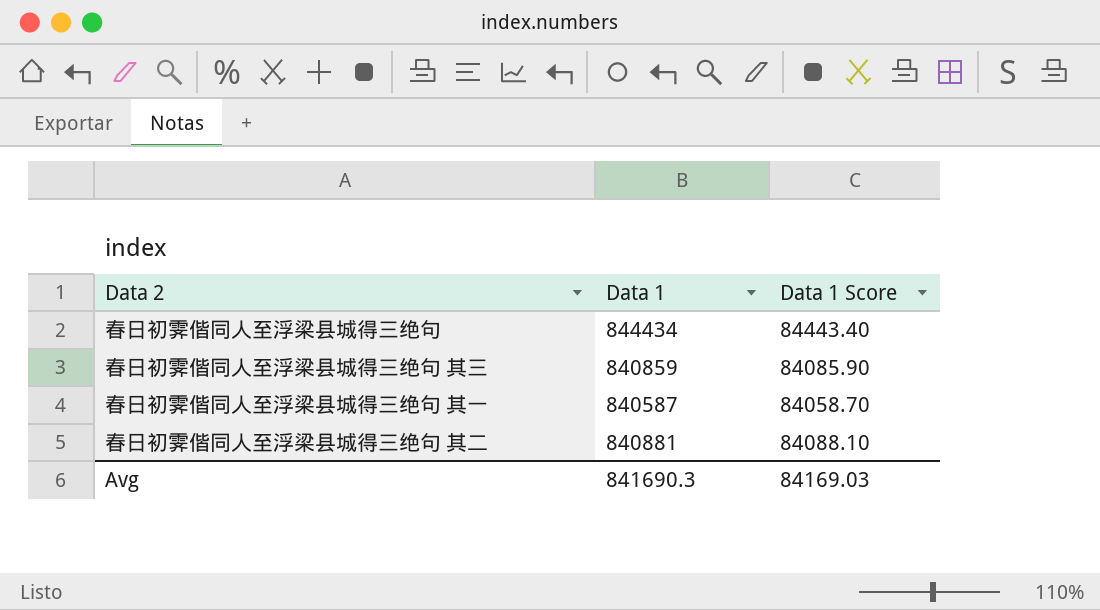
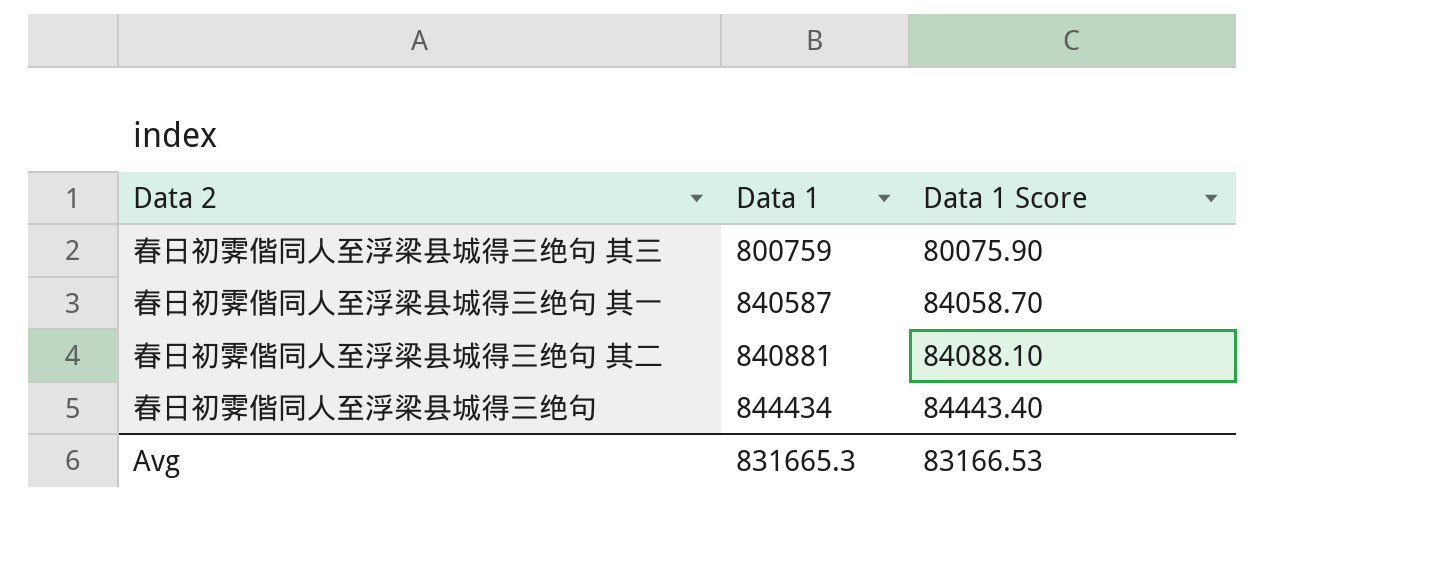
row order: none -> Data 1 ascending
春日初霁偕同人至浮梁县城得三绝句 其三 | Data 1: 840859 -> 800759
春日初霁偕同人至浮梁县城得三绝句 其三 | Data 1 Score: 84085.90 -> 80075.90
Avg | Data 1: 841690.3 -> 831665.3
Avg | Data 1 Score: 84169.03 -> 83166.53

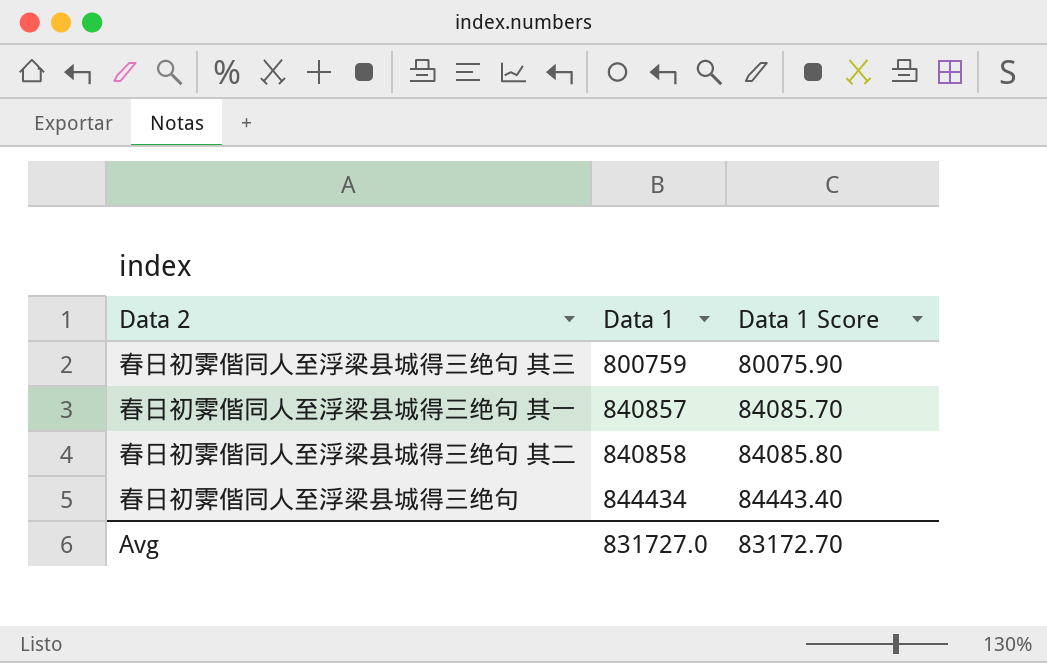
春日初霁偕同人至浮梁县城得三绝句 其一 | Data 1: 840587 -> 840857
春日初霁偕同人至浮梁县城得三绝句 其一 | Data 1 Score: 84058.70 -> 84085.70
春日初霁偕同人至浮梁县城得三绝句 其二 | Data 1: 840881 -> 840858
春日初霁偕同人至浮梁县城得三绝句 其二 | Data 1 Score: 84088.10 -> 84085.80
Avg | Data 1: 831665.3 -> 831727.0
Avg | Data 1 Score: 83166.53 -> 83172.70

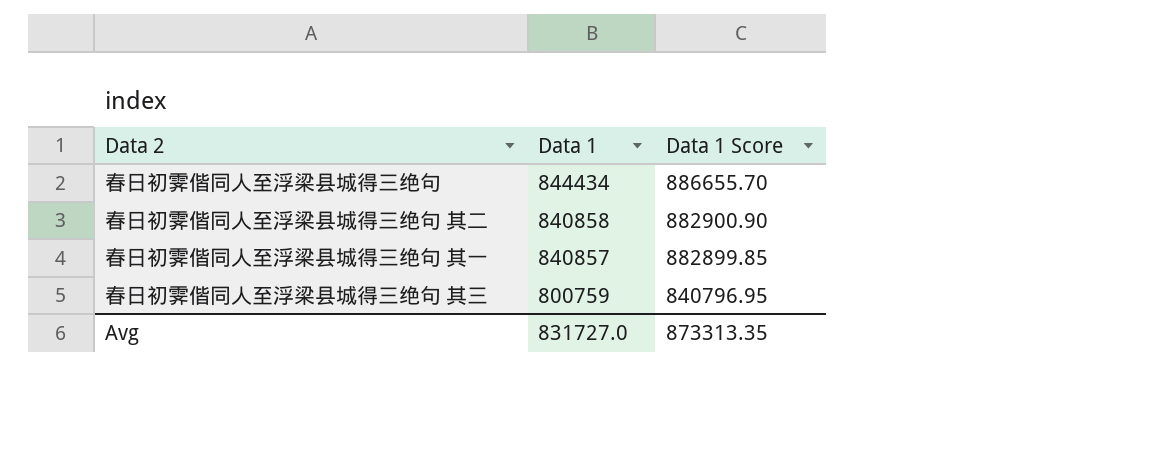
row order: Data 1 ascending -> Data 1 descending
column Data 1 Score | formula: [Data 1] * 0.1 -> [Data 1] * 1.05
Avg | Data 1 Score: 83172.70 -> 873313.35

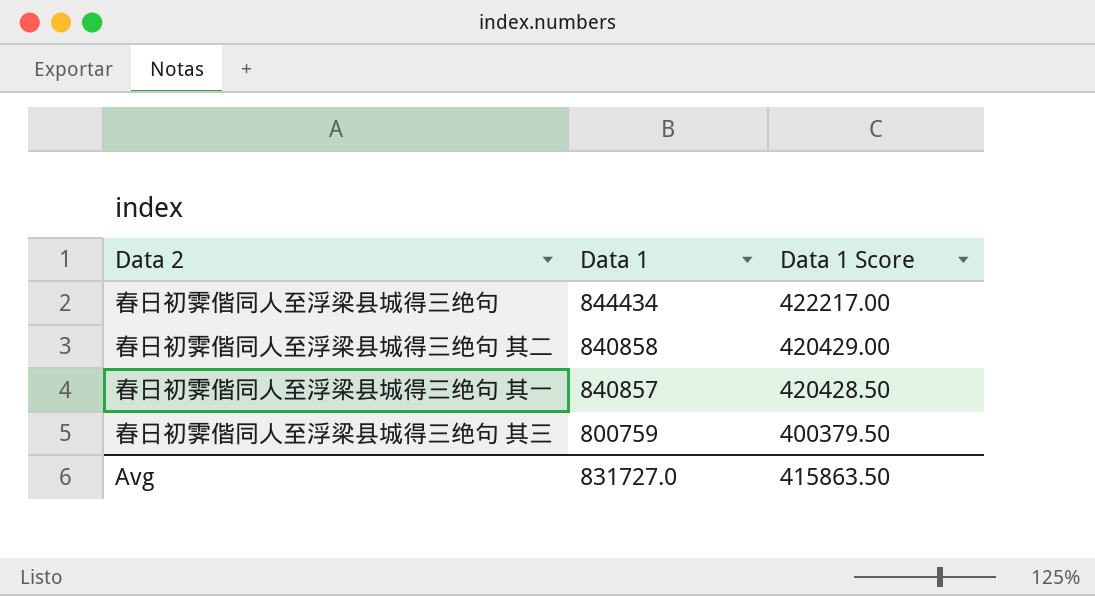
column Data 1 Score | formula: [Data 1] * 1.05 -> [Data 1] * 0.5
Avg | Data 1 Score: 873313.35 -> 415863.50

